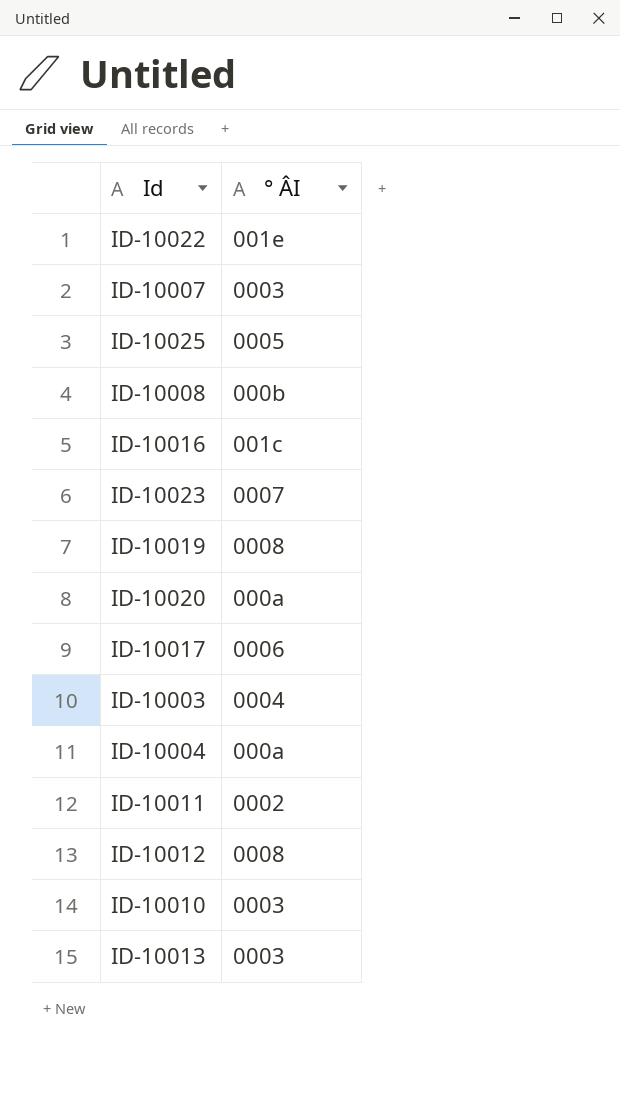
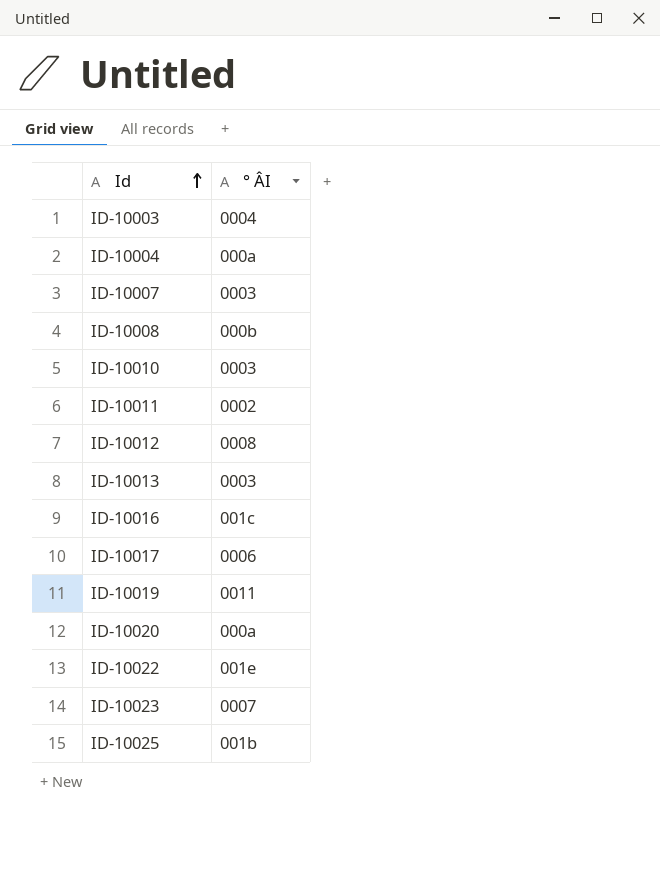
row order: none -> Id ascending
ID-10019 | ° ÂI: 0008 -> 0011
ID-10025 | ° ÂI: 0005 -> 001b

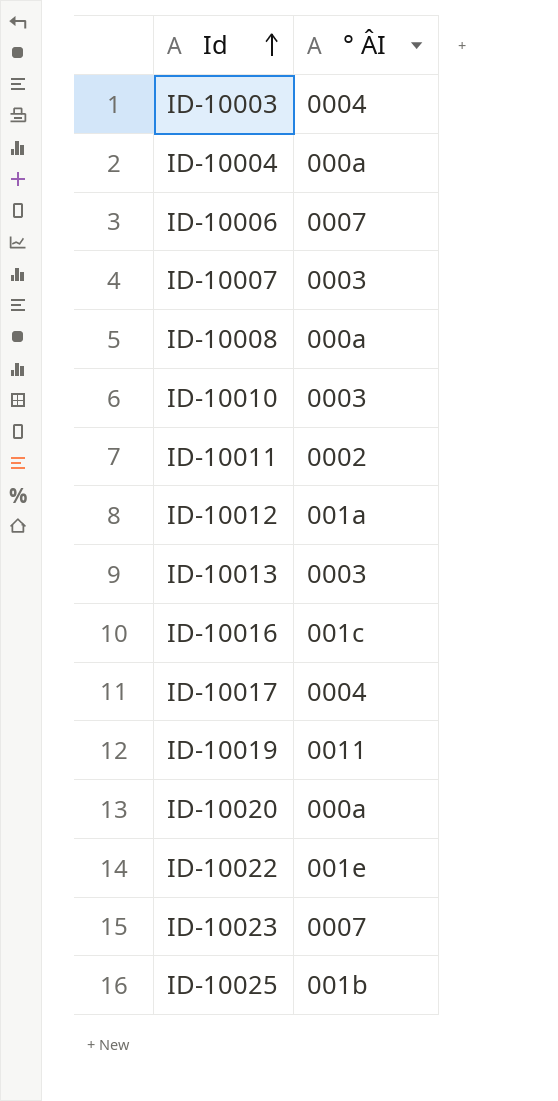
row ID-10006: none -> 0007
ID-10008 | ° ÂI: 000b -> 000a
ID-10012 | ° ÂI: 0008 -> 001a
ID-10017 | ° ÂI: 0006 -> 0004

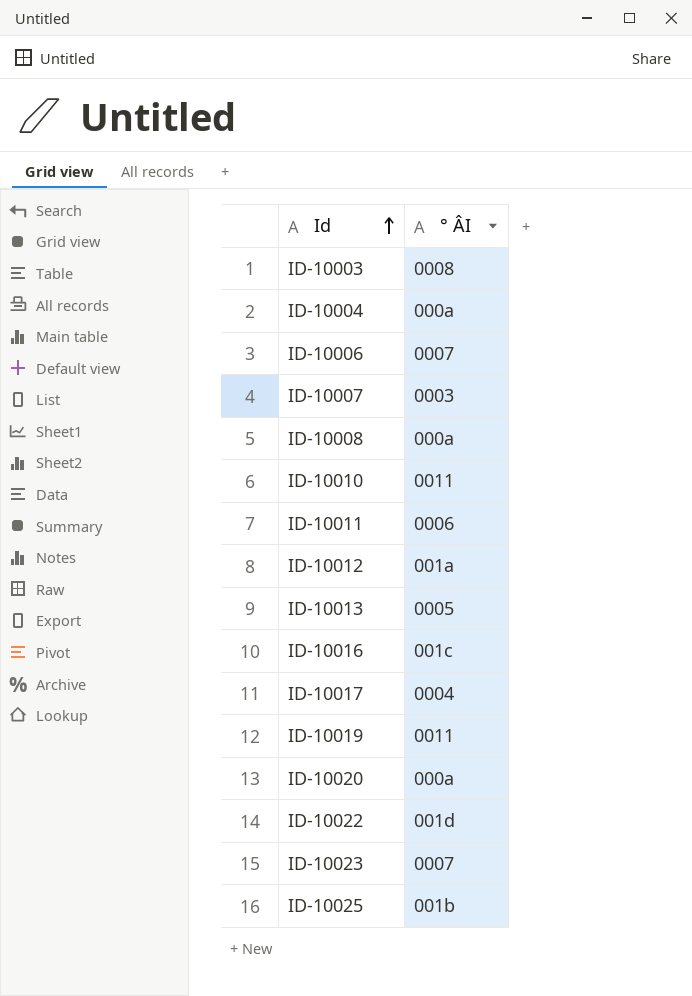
ID-10003 | ° ÂI: 0004 -> 0008
ID-10010 | ° ÂI: 0003 -> 0011
ID-10011 | ° ÂI: 0002 -> 0006
ID-10013 | ° ÂI: 0003 -> 0005
ID-10022 | ° ÂI: 001e -> 001d

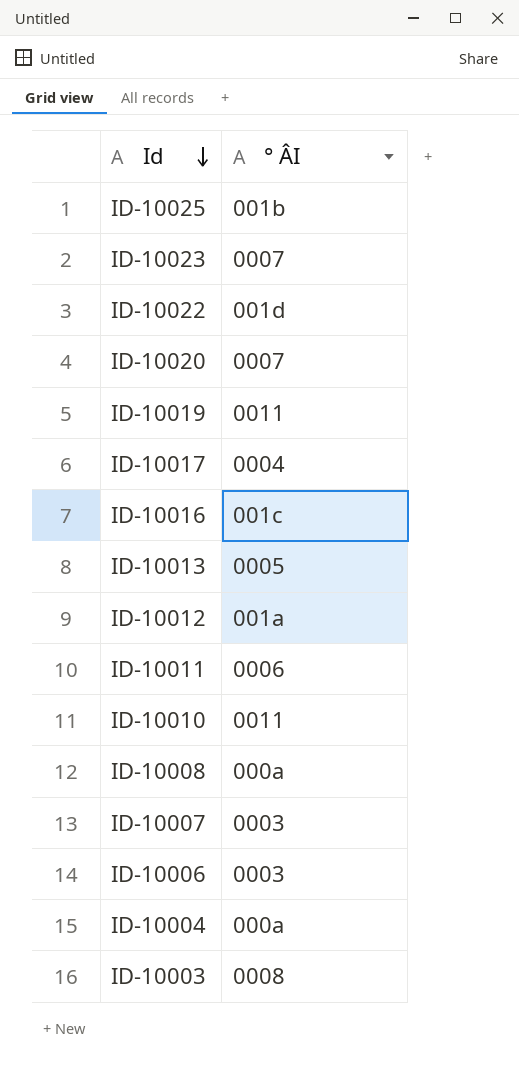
row order: Id ascending -> Id descending
ID-10020 | ° ÂI: 000a -> 0007
ID-10006 | ° ÂI: 0007 -> 0003

